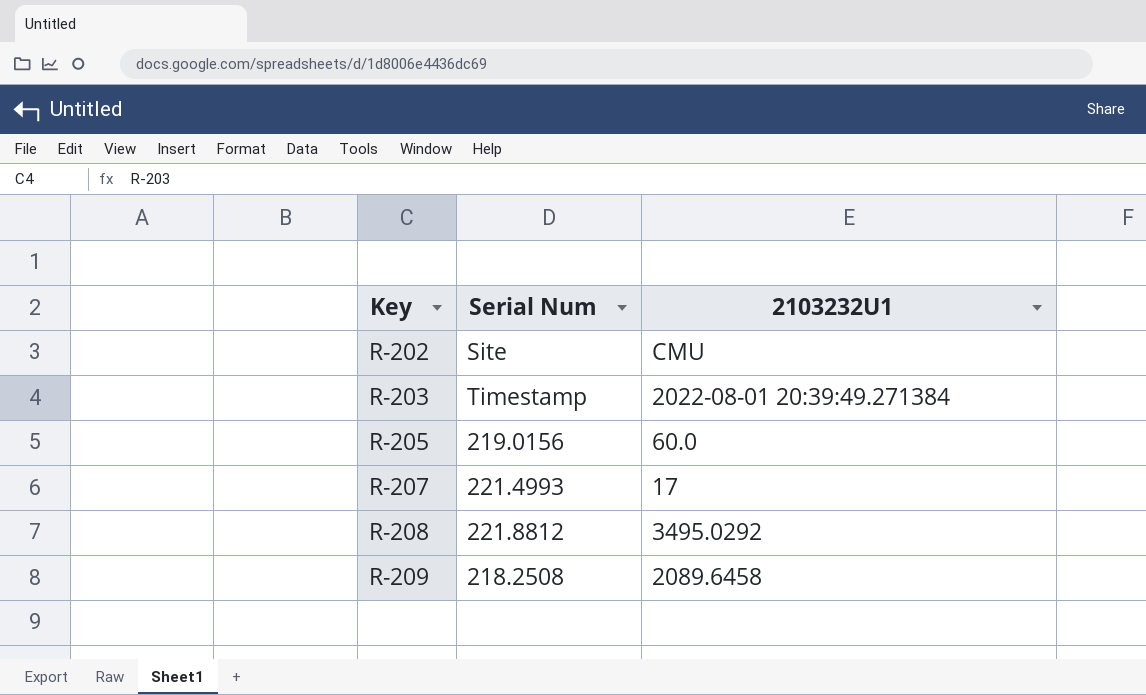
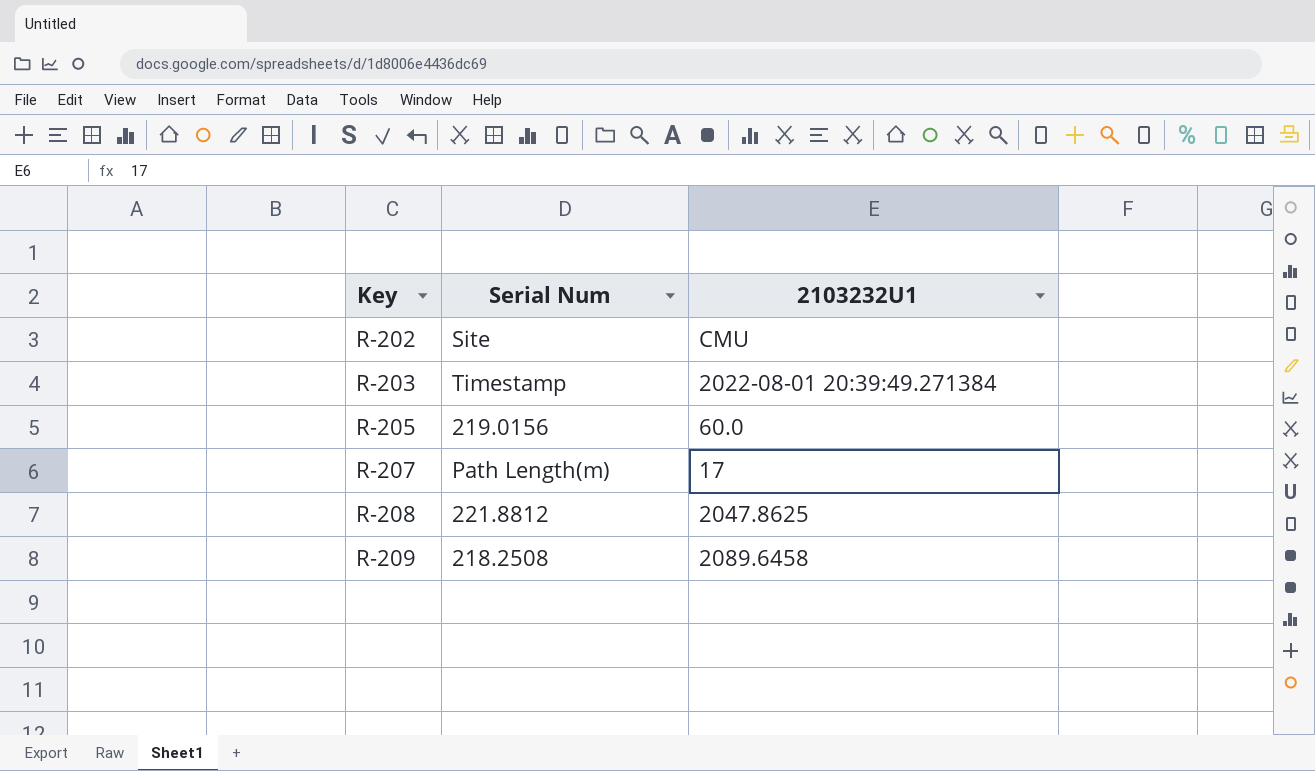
R-207 | Serial Num: 221.4993 -> Path Length(m)
R-208 | 2103232U1: 3495.0292 -> 2047.8625

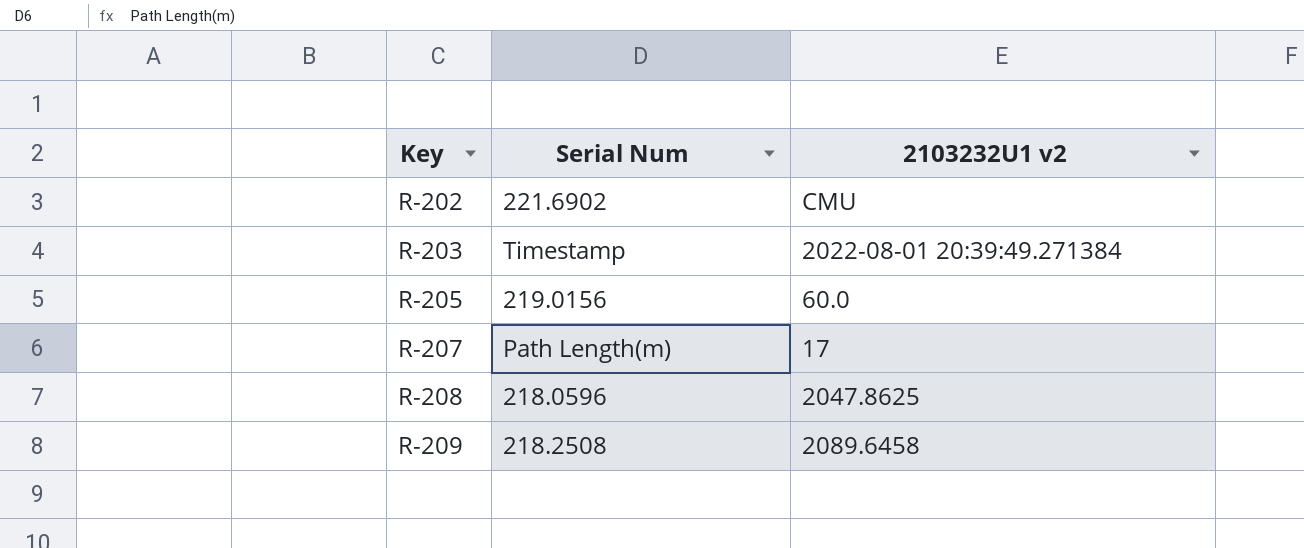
column name: 2103232U1 -> 2103232U1 v2
R-202 | Serial Num: Site -> 221.6902
R-208 | Serial Num: 221.8812 -> 218.0596

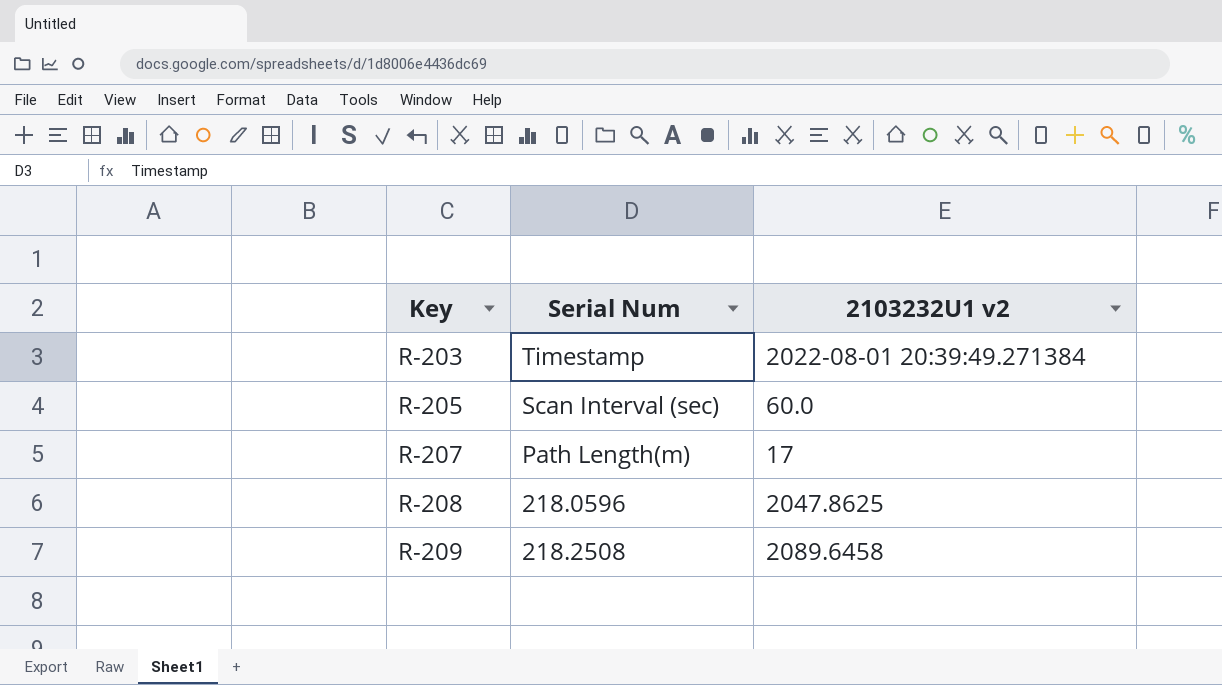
row R-202: 221.6902 | CMU -> none
R-205 | Serial Num: 219.0156 -> Scan Interval (sec)

